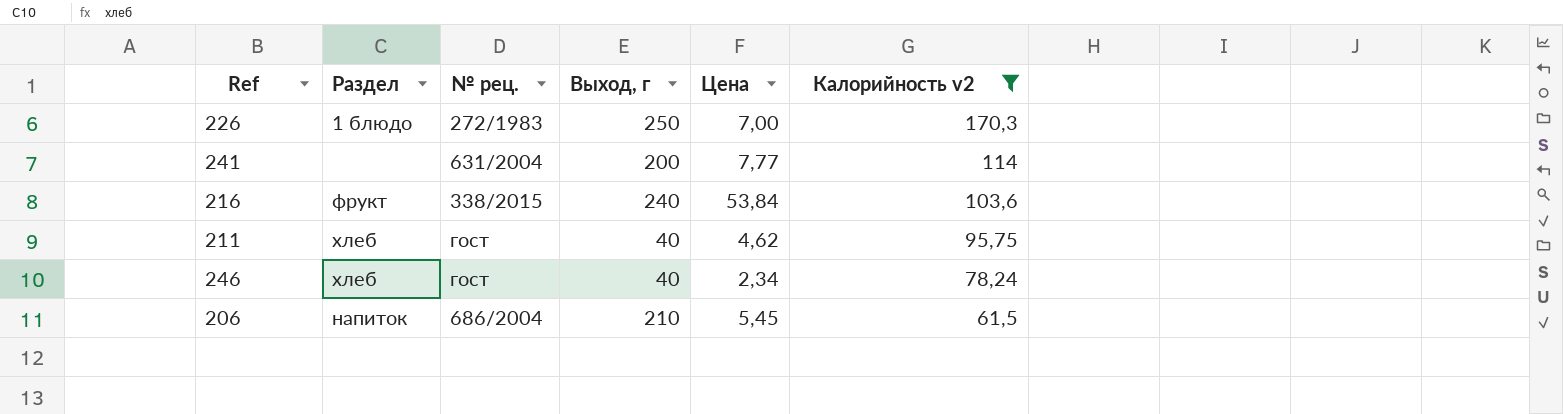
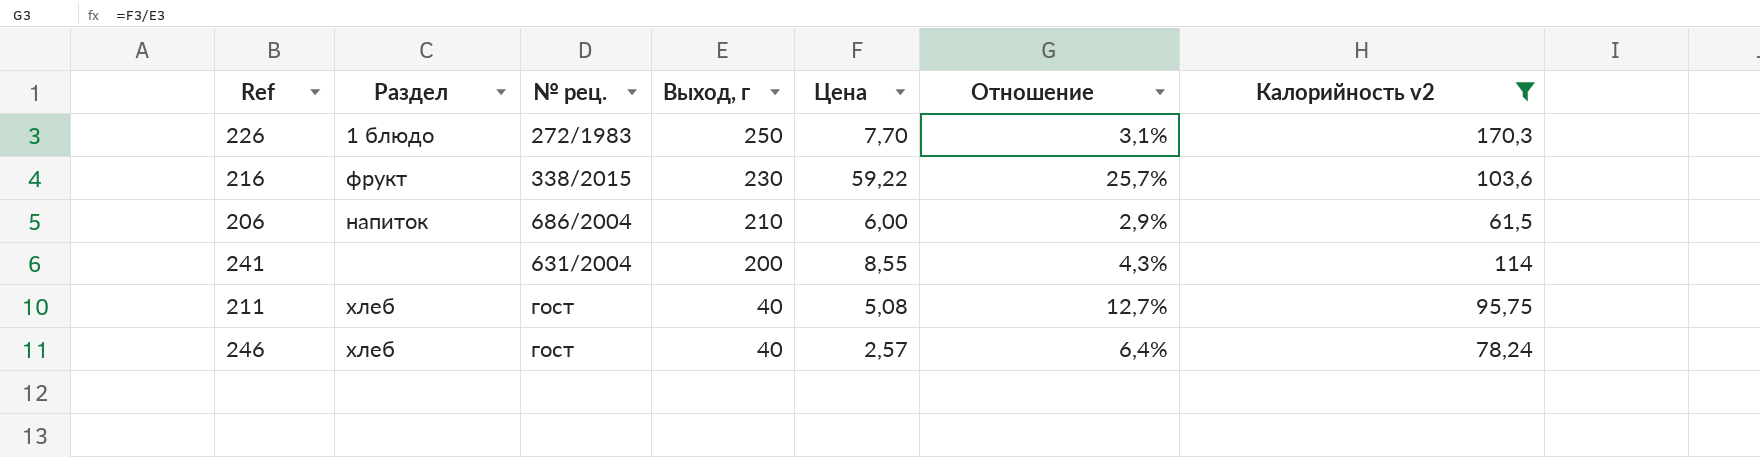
row order: Калорийность v2 descending -> Выход, г descending
column Отношение | formula: none -> [Цена] / [Выход, г]
226 | Цена: 7,00 -> 7,70
216 | Выход, г: 240 -> 230
216 | Цена: 53,84 -> 59,22
206 | Цена: 5,45 -> 6,00
241 | Цена: 7,77 -> 8,55
211 | Цена: 4,62 -> 5,08
246 | Цена: 2,34 -> 2,57

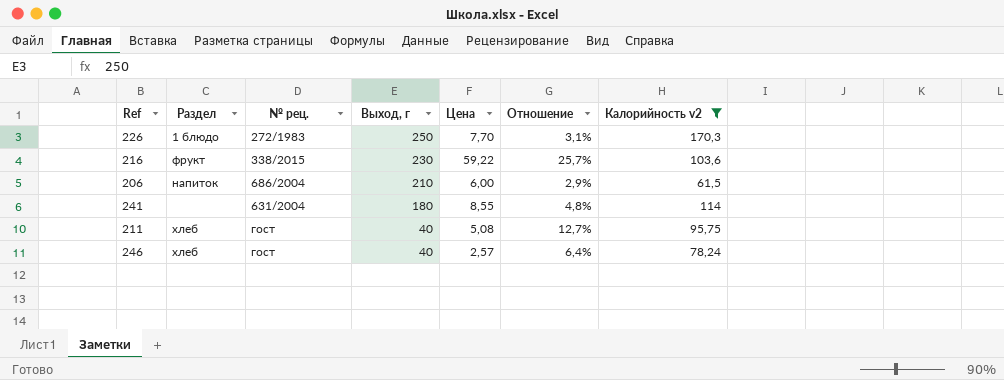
241 | Выход, г: 200 -> 180
241 | Отношение: 4,3% -> 4,8%

